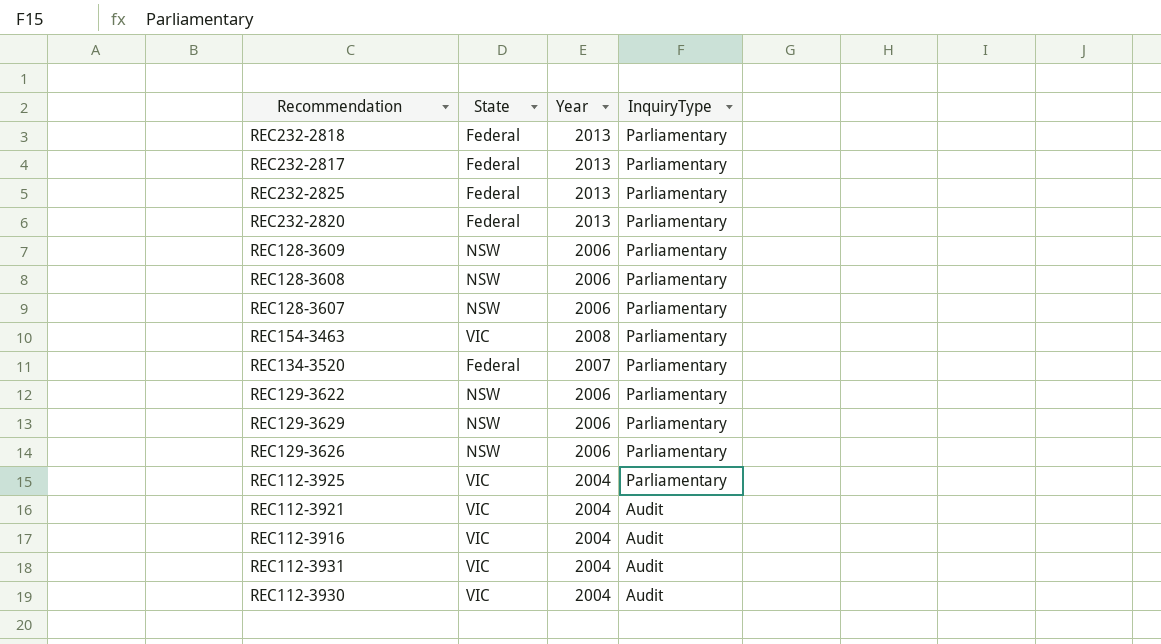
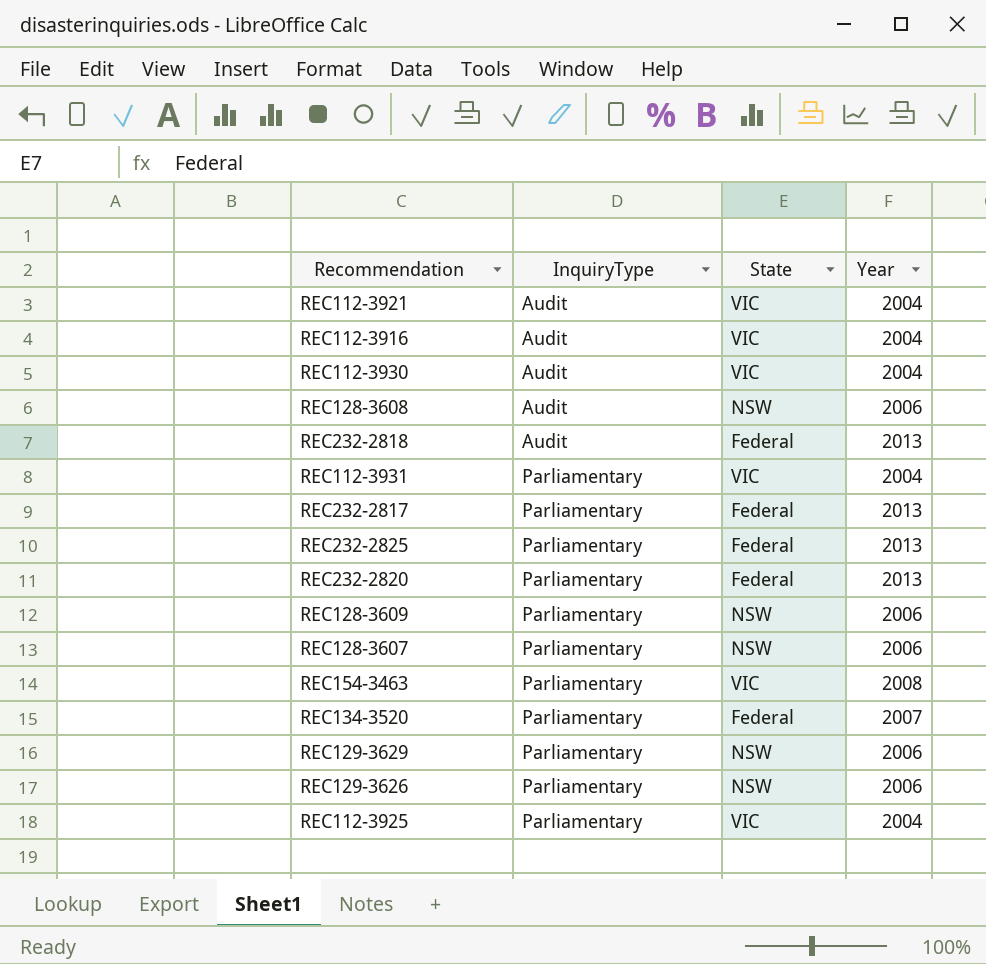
row order: InquiryType descending -> InquiryType ascending
column InquiryType | position: 4 -> 2
row REC129-3622: NSW | 2006 | Parliamentary -> none
REC128-3608 | InquiryType: Parliamentary -> Audit
REC232-2818 | InquiryType: Parliamentary -> Audit
REC112-3931 | InquiryType: Audit -> Parliamentary

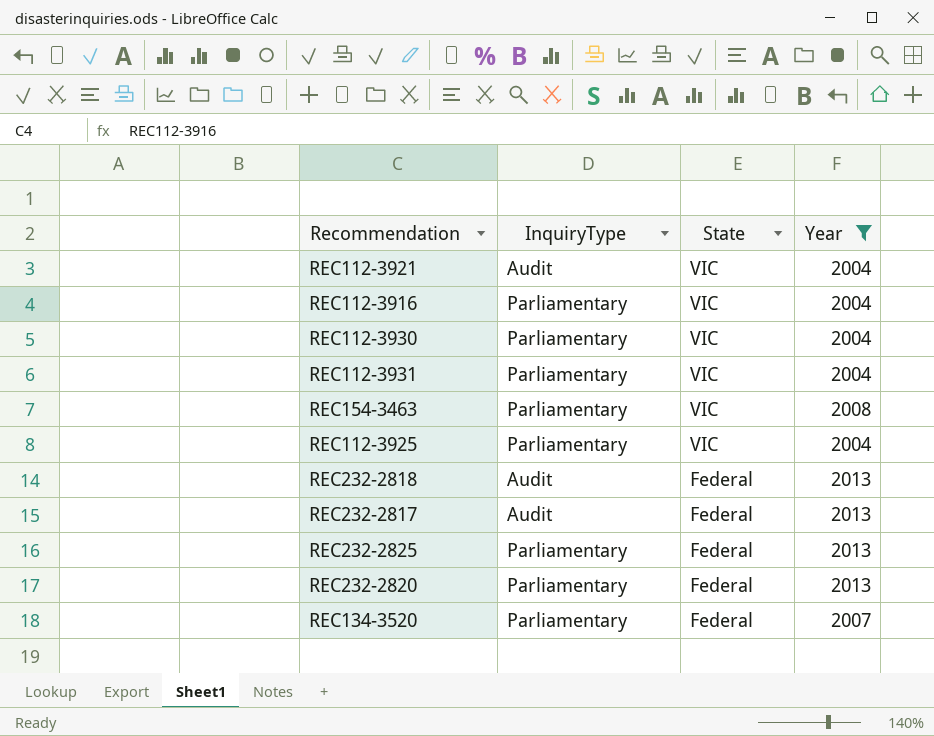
filter: none -> Year != 2006
row order: InquiryType ascending -> State descending
REC112-3916 | InquiryType: Audit -> Parliamentary
REC112-3930 | InquiryType: Audit -> Parliamentary
REC232-2817 | InquiryType: Parliamentary -> Audit

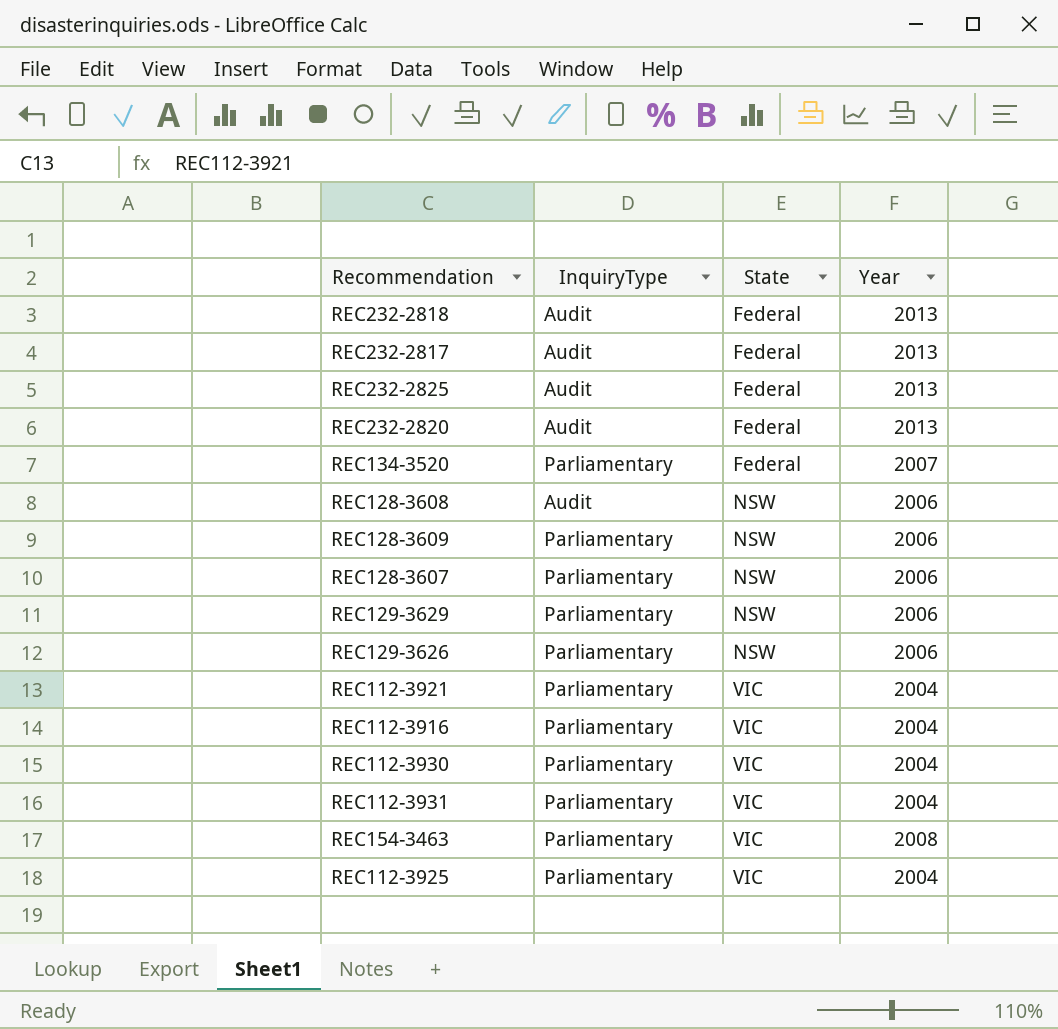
filter: Year != 2006 -> none
row order: State descending -> State ascending
REC232-2825 | InquiryType: Parliamentary -> Audit
REC232-2820 | InquiryType: Parliamentary -> Audit
REC112-3921 | InquiryType: Audit -> Parliamentary

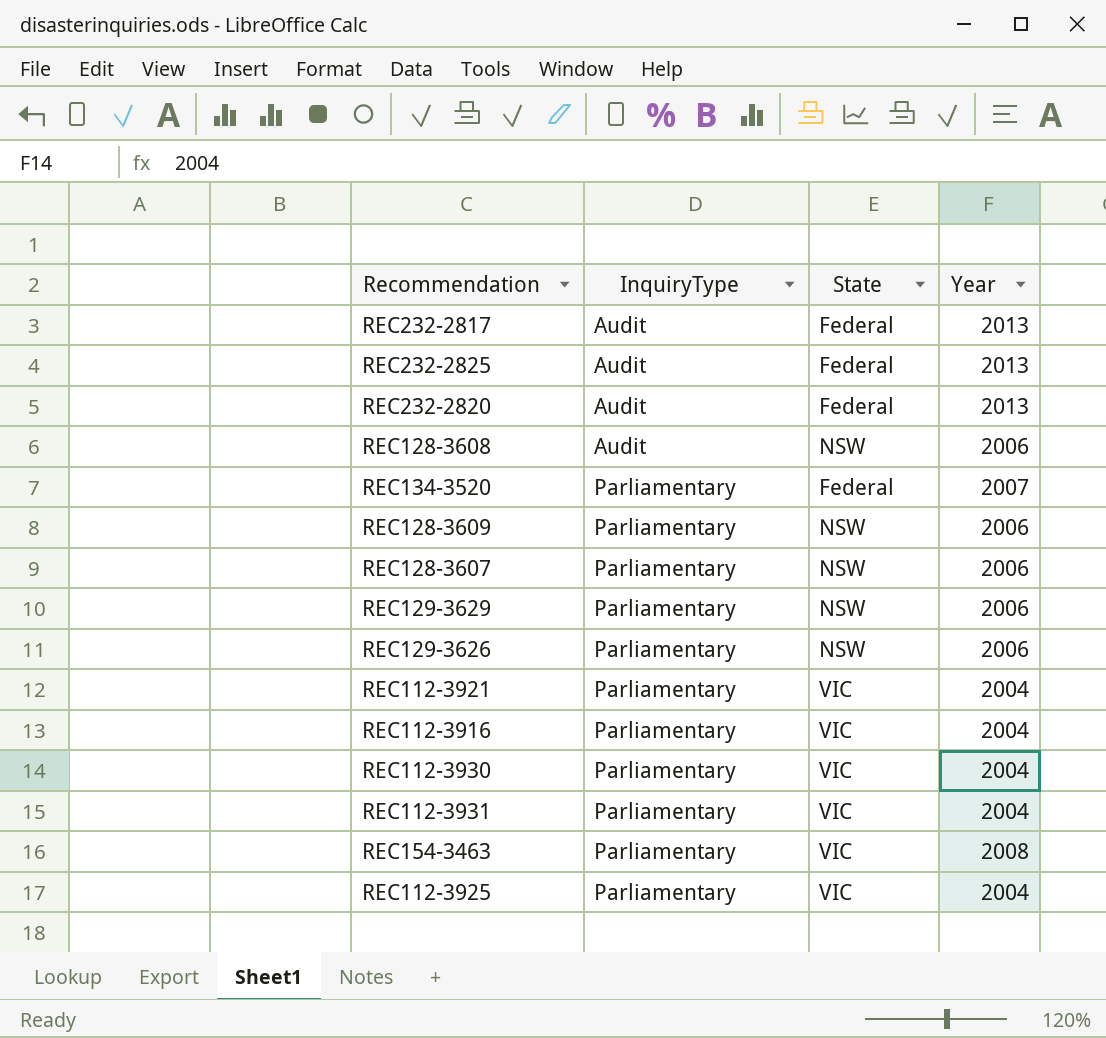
row order: State ascending -> InquiryType ascending
row REC232-2818: Audit | Federal | 2013 -> none

